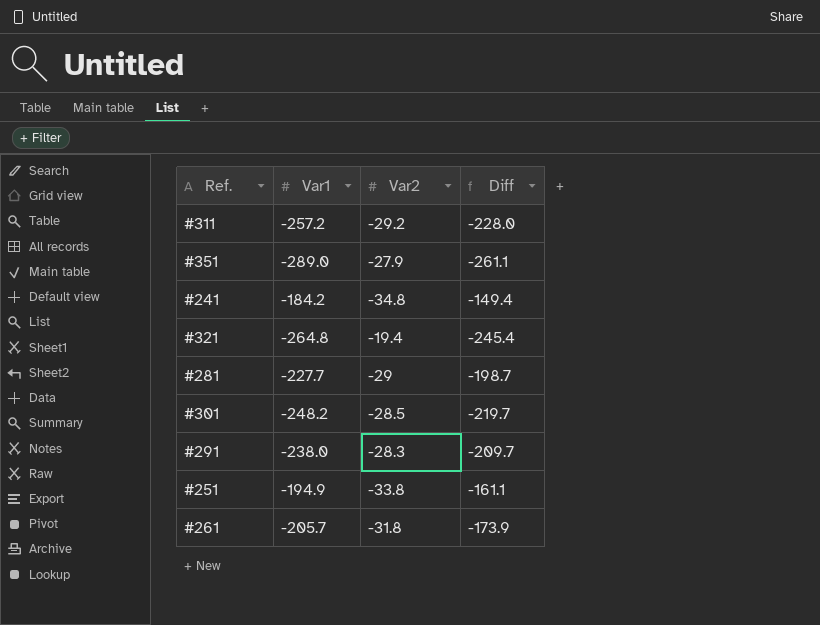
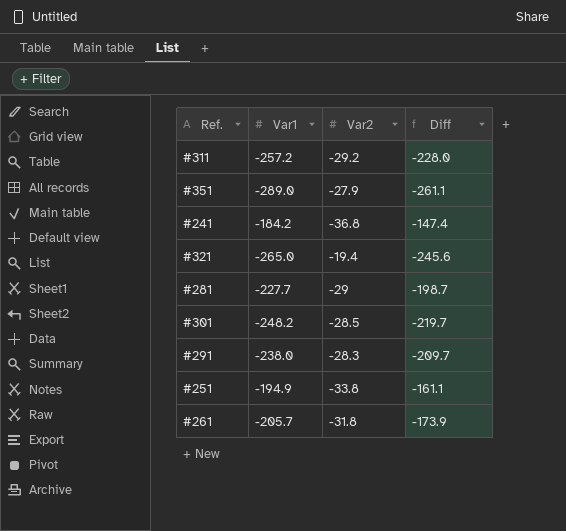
#241 | Var2: -34.8 -> -36.8
#241 | Diff: -149.4 -> -147.4
#321 | Var1: -264.8 -> -265.0
#321 | Diff: -245.4 -> -245.6

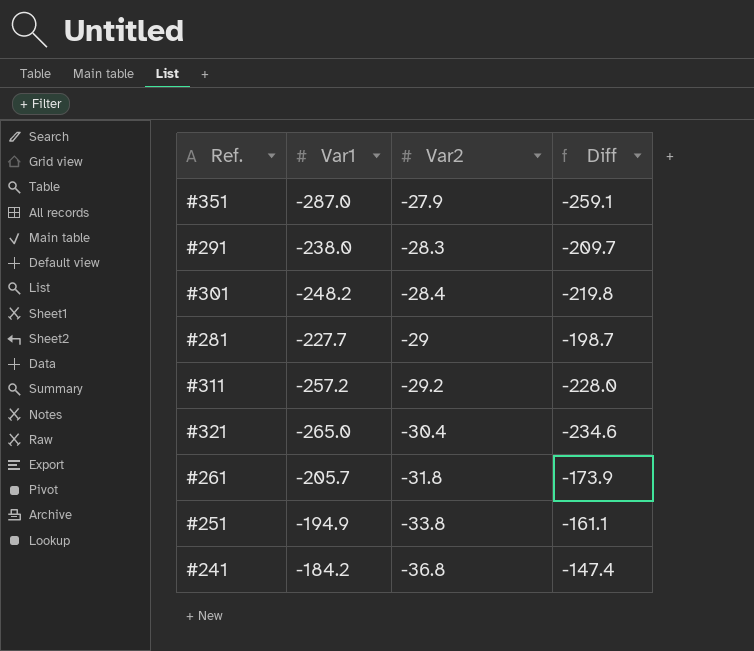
row order: none -> Var2 descending
#351 | Var1: -289.0 -> -287.0
#351 | Diff: -261.1 -> -259.1
#301 | Var2: -28.5 -> -28.4
#301 | Diff: -219.7 -> -219.8
#321 | Var2: -19.4 -> -30.4
#321 | Diff: -245.6 -> -234.6

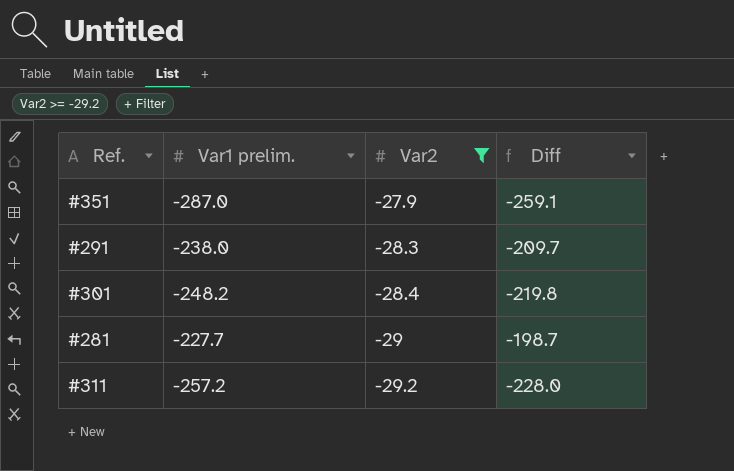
filter: none -> Var2 >= -29.2
column name: Var1 -> Var1 prelim.

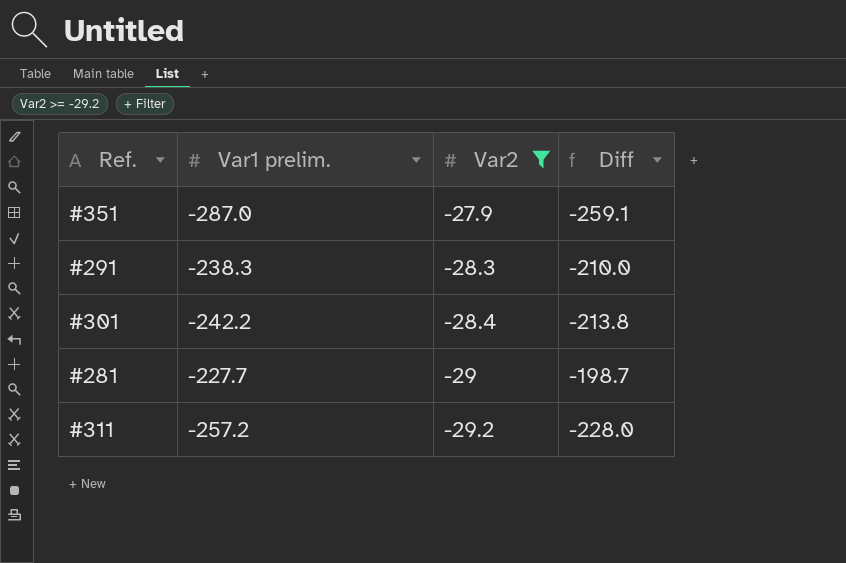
#291 | Var1 prelim.: -238.0 -> -238.3
#291 | Diff: -209.7 -> -210.0
#301 | Var1 prelim.: -248.2 -> -242.2
#301 | Diff: -219.8 -> -213.8

